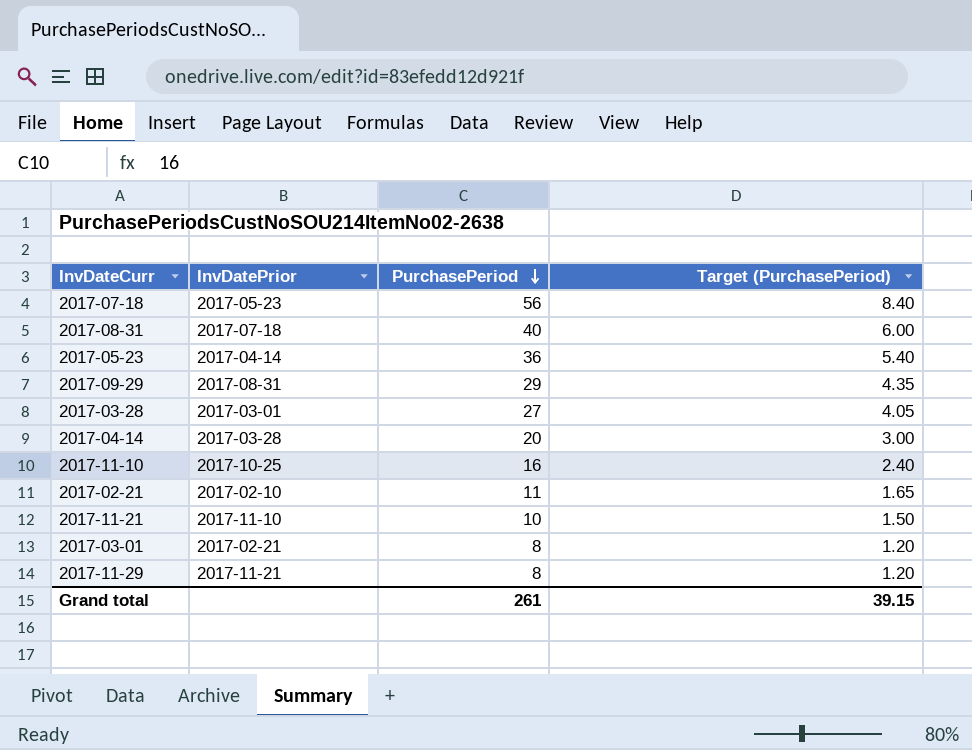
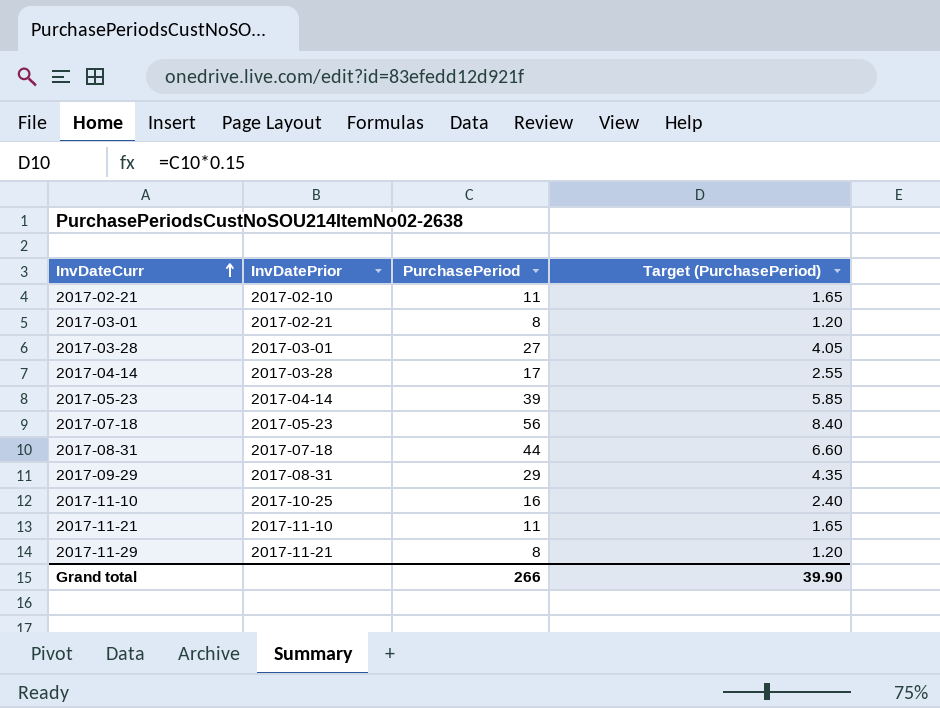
row order: PurchasePeriod descending -> InvDateCurr ascending
2017-04-14 | PurchasePeriod: 20 -> 17
2017-04-14 | Target (PurchasePeriod): 3.00 -> 2.55
2017-05-23 | PurchasePeriod: 36 -> 39
2017-05-23 | Target (PurchasePeriod): 5.40 -> 5.85
2017-08-31 | PurchasePeriod: 40 -> 44
2017-08-31 | Target (PurchasePeriod): 6.00 -> 6.60
2017-11-21 | PurchasePeriod: 10 -> 11
2017-11-21 | Target (PurchasePeriod): 1.50 -> 1.65
Grand total | PurchasePeriod: 261 -> 266
Grand total | Target (PurchasePeriod): 39.15 -> 39.90

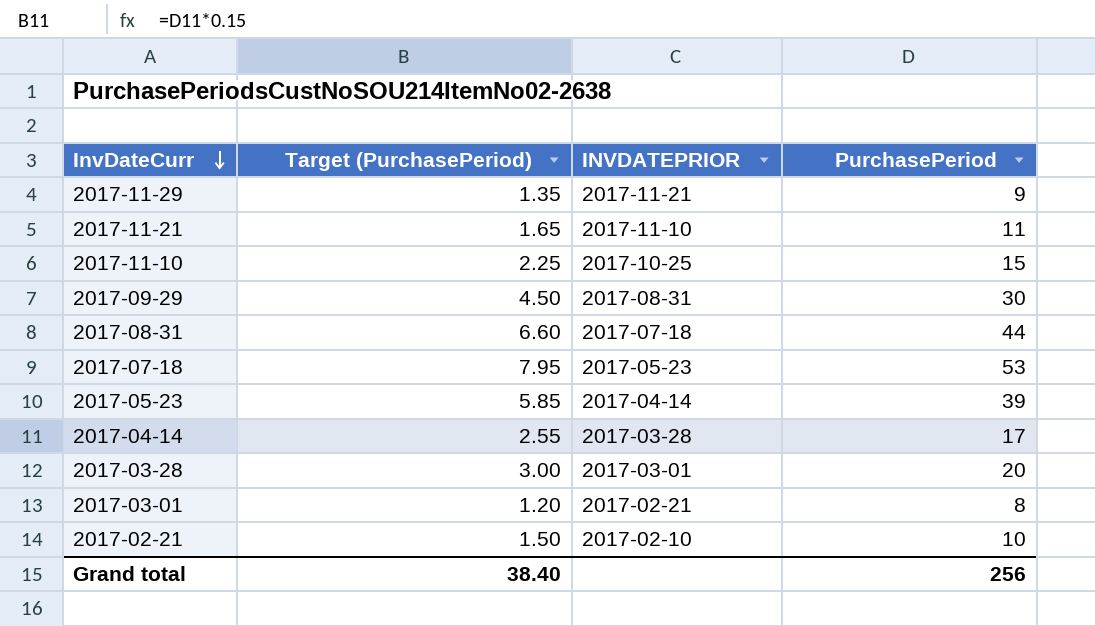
row order: InvDateCurr ascending -> InvDateCurr descending
column Target (PurchasePeriod) | position: 4 -> 2
column name: InvDatePrior -> INVDATEPRIOR
2017-11-29 | Target (PurchasePeriod): 1.20 -> 1.35
2017-11-29 | PurchasePeriod: 8 -> 9
2017-11-10 | Target (PurchasePeriod): 2.40 -> 2.25
2017-11-10 | PurchasePeriod: 16 -> 15
2017-09-29 | Target (PurchasePeriod): 4.35 -> 4.50
2017-09-29 | PurchasePeriod: 29 -> 30
2017-07-18 | Target (PurchasePeriod): 8.40 -> 7.95
2017-07-18 | PurchasePeriod: 56 -> 53
2017-03-28 | Target (PurchasePeriod): 4.05 -> 3.00
2017-03-28 | PurchasePeriod: 27 -> 20
2017-02-21 | Target (PurchasePeriod): 1.65 -> 1.50
2017-02-21 | PurchasePeriod: 11 -> 10
Grand total | Target (PurchasePeriod): 39.90 -> 38.40
Grand total | PurchasePeriod: 266 -> 256

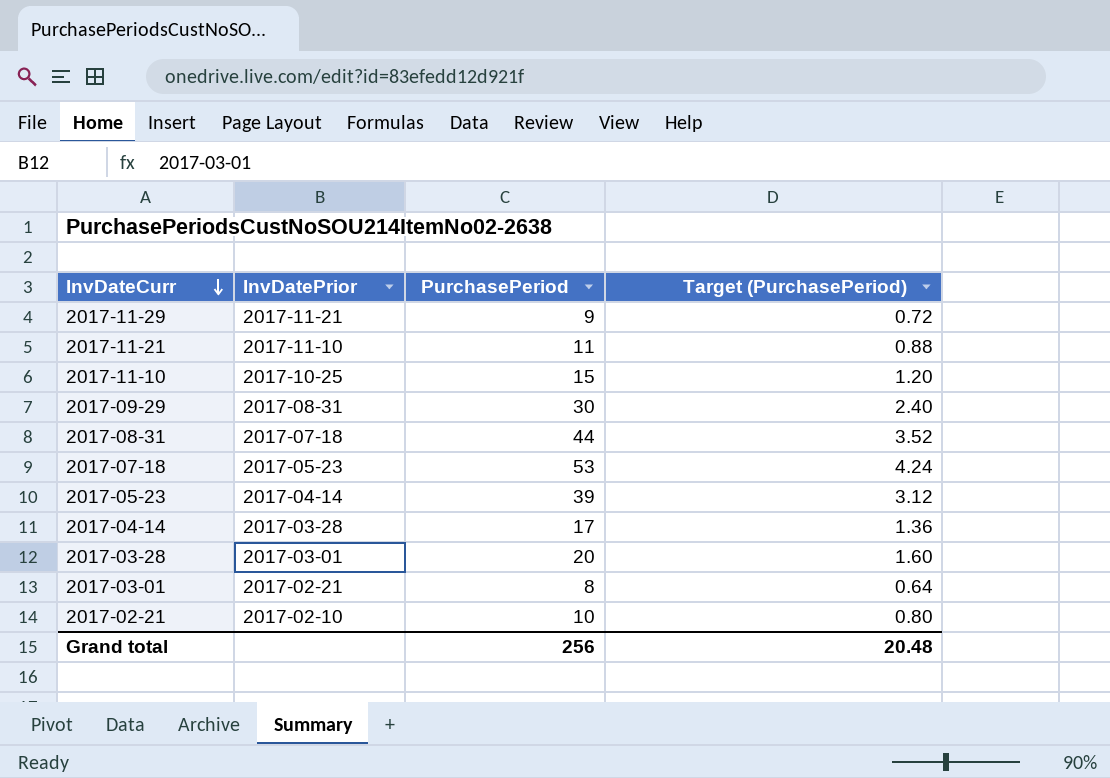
column name: INVDATEPRIOR -> InvDatePrior
column Target (PurchasePeriod) | formula: [PurchasePeriod] * 0.15 -> [PurchasePeriod] * 0.08
column Target (PurchasePeriod) | position: 2 -> 4
Grand total | Target (PurchasePeriod): 38.40 -> 20.48

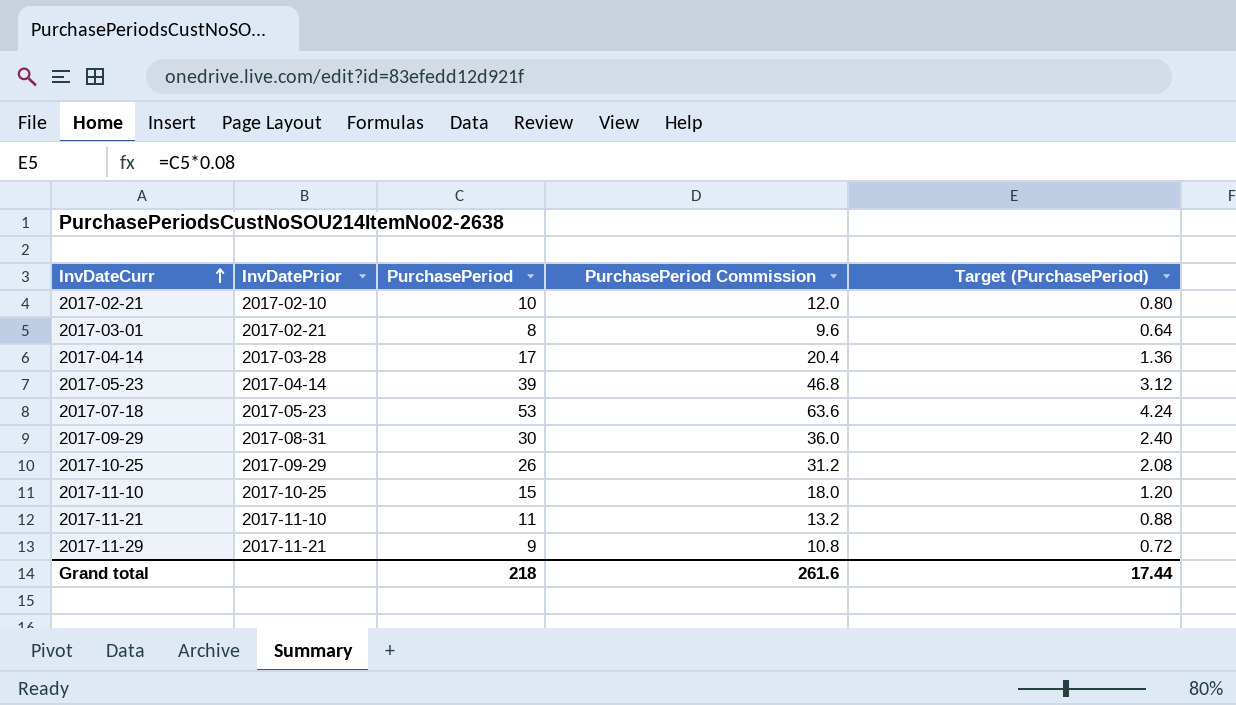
row order: InvDateCurr descending -> InvDateCurr ascending
column PurchasePeriod Commission | formula: none -> [PurchasePeriod] * 1.2
row 2017-08-31: 2017-07-18 | 44 | 3.52 -> none
row 2017-03-28: 2017-03-01 | 20 | 1.60 -> none
row 2017-10-25: none -> 2017-09-29 | 26 | 31.2 | 2.08
Grand total | PurchasePeriod: 256 -> 218
Grand total | Target (PurchasePeriod): 20.48 -> 17.44

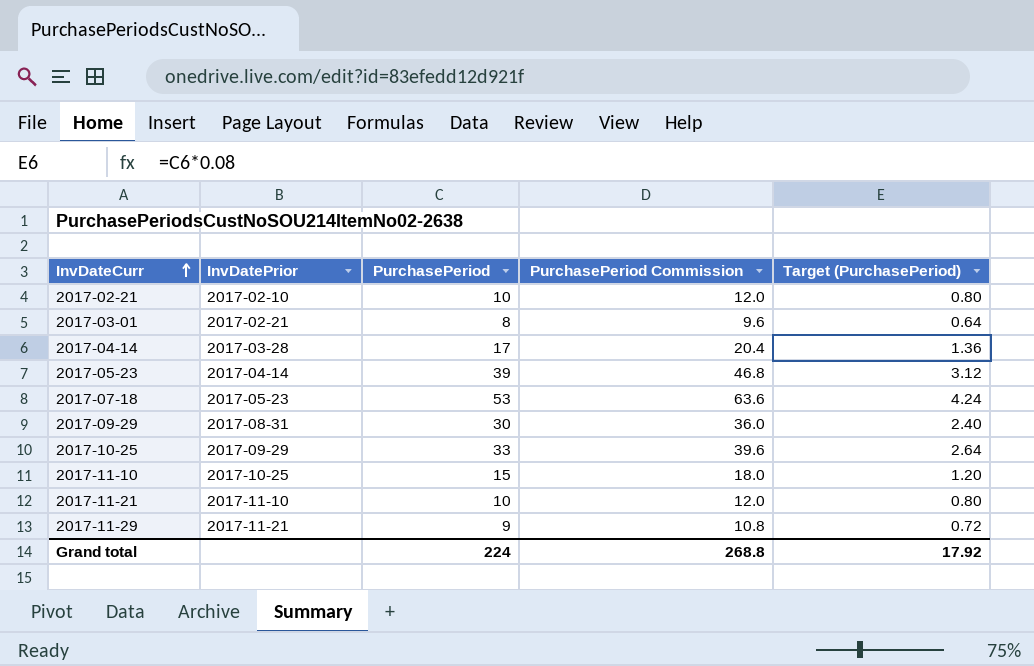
2017-10-25 | PurchasePeriod: 26 -> 33
2017-10-25 | PurchasePeriod Commission: 31.2 -> 39.6
2017-10-25 | Target (PurchasePeriod): 2.08 -> 2.64
2017-11-21 | PurchasePeriod: 11 -> 10
2017-11-21 | PurchasePeriod Commission: 13.2 -> 12.0
2017-11-21 | Target (PurchasePeriod): 0.88 -> 0.80
Grand total | PurchasePeriod: 218 -> 224
Grand total | PurchasePeriod Commission: 261.6 -> 268.8
Grand total | Target (PurchasePeriod): 17.44 -> 17.92

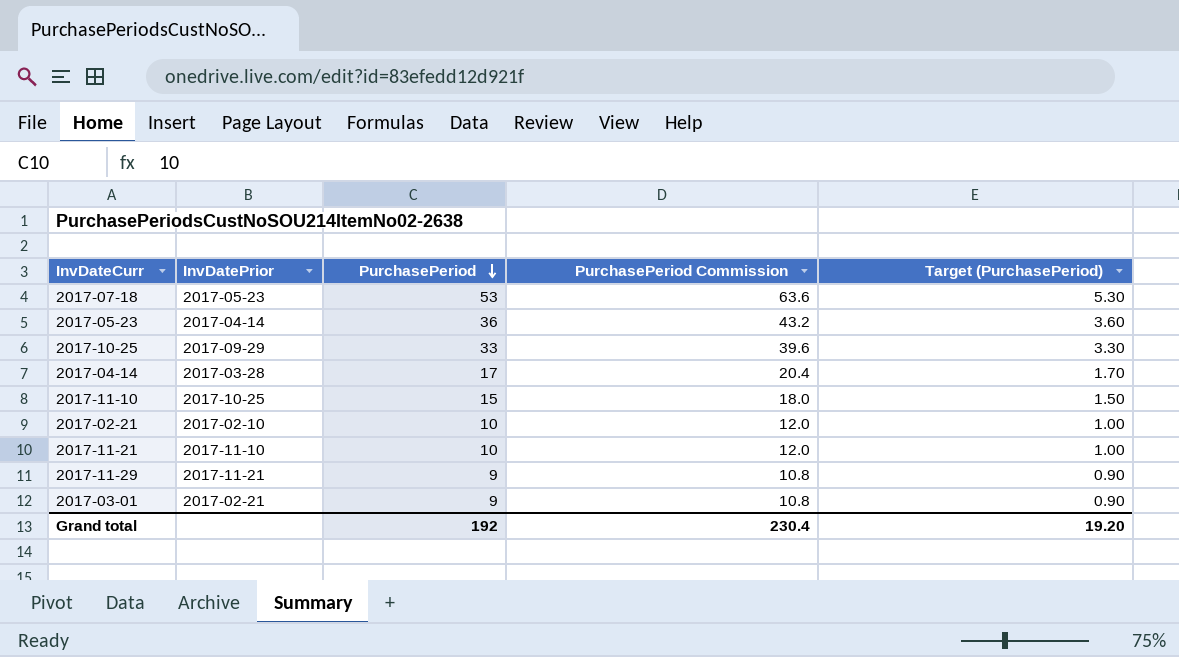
row order: InvDateCurr ascending -> PurchasePeriod descending
column Target (PurchasePeriod) | formula: [PurchasePeriod] * 0.08 -> [PurchasePeriod] * 0.1
row 2017-09-29: 2017-08-31 | 30 | 36.0 | 2.40 -> none
2017-05-23 | PurchasePeriod: 39 -> 36
2017-05-23 | PurchasePeriod Commission: 46.8 -> 43.2
2017-03-01 | PurchasePeriod: 8 -> 9
2017-03-01 | PurchasePeriod Commission: 9.6 -> 10.8
Grand total | PurchasePeriod: 224 -> 192
Grand total | PurchasePeriod Commission: 268.8 -> 230.4
Grand total | Target (PurchasePeriod): 17.92 -> 19.20

